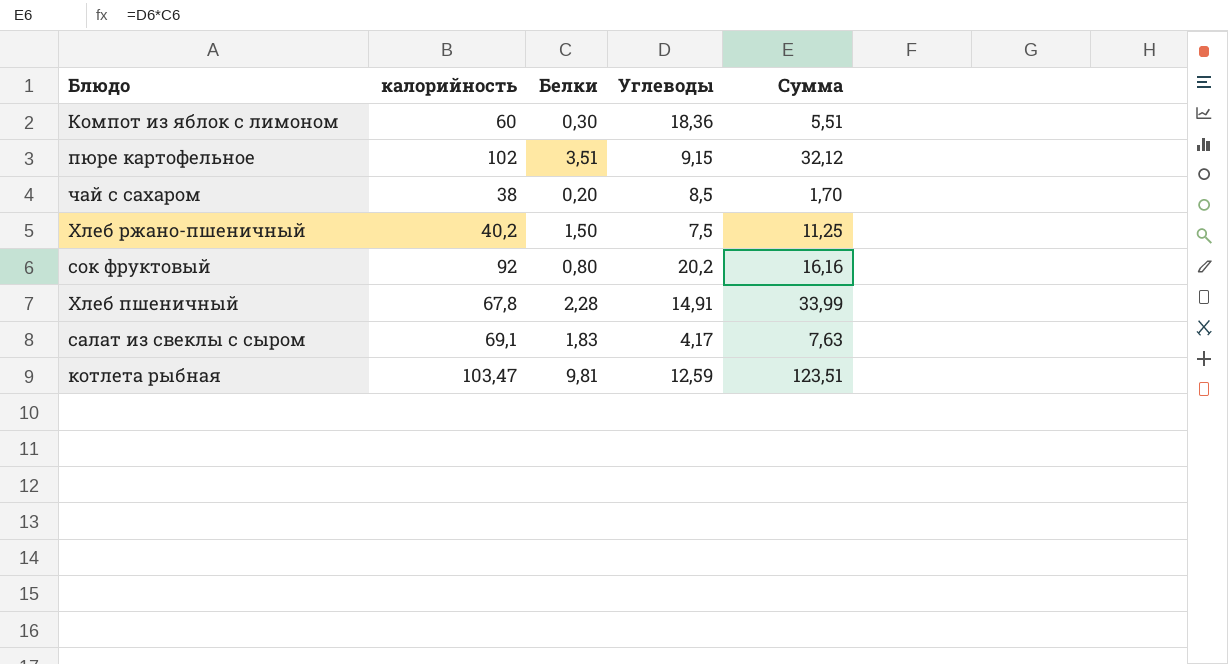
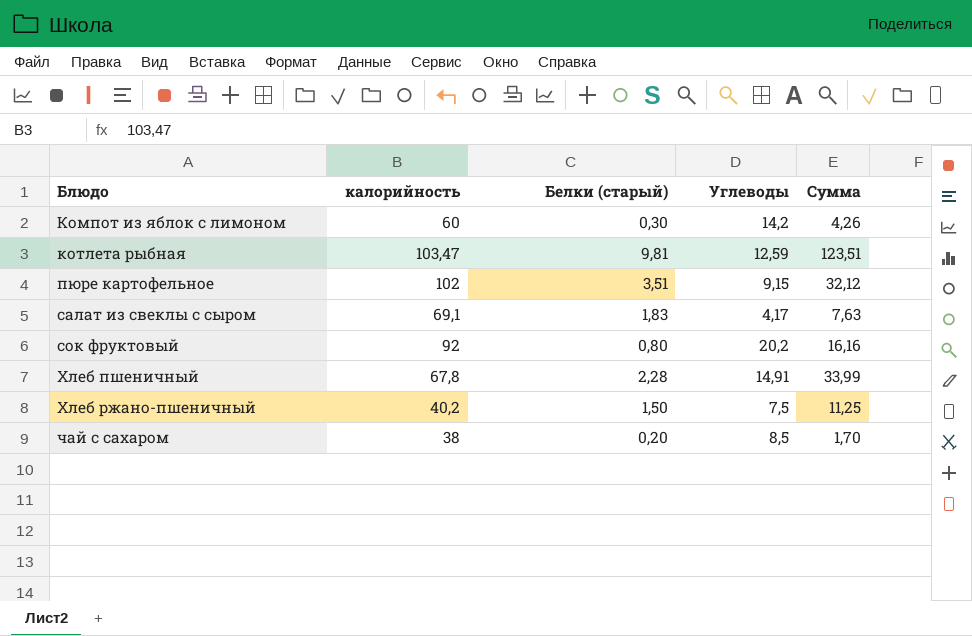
row order: none -> Блюдо ascending
column name: Белки -> Белки (старый)
Компот из яблок с лимоном | Углеводы: 18,36 -> 14,2
Компот из яблок с лимоном | Сумма: 5,51 -> 4,26

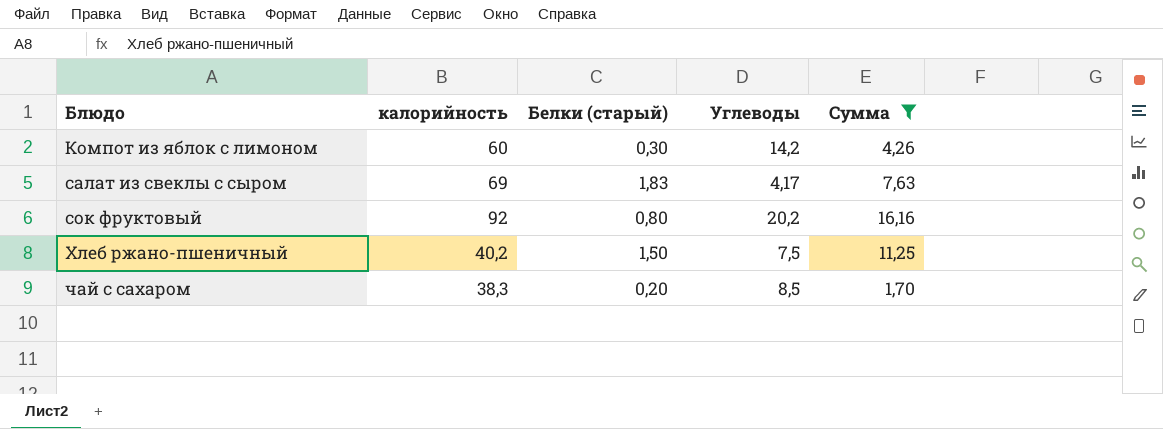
filter: none -> Сумма <= 16,16
салат из свеклы с сыром | калорийность: 69,1 -> 69
чай с сахаром | калорийность: 38 -> 38,3

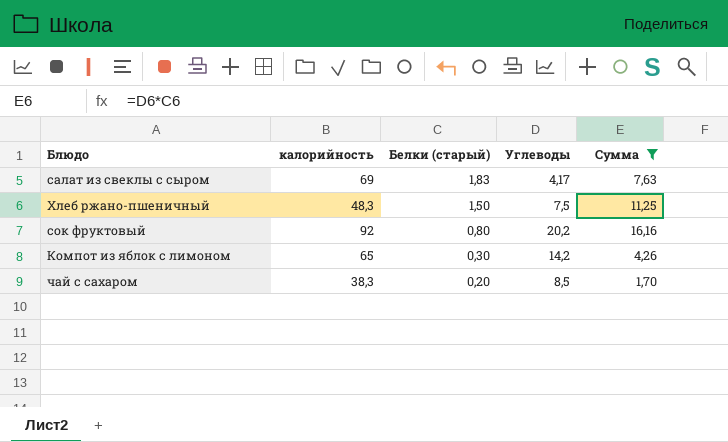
row order: Блюдо ascending -> Белки (старый) descending
Хлеб ржано-пшеничный | калорийность: 40,2 -> 48,3
Компот из яблок с лимоном | калорийность: 60 -> 65

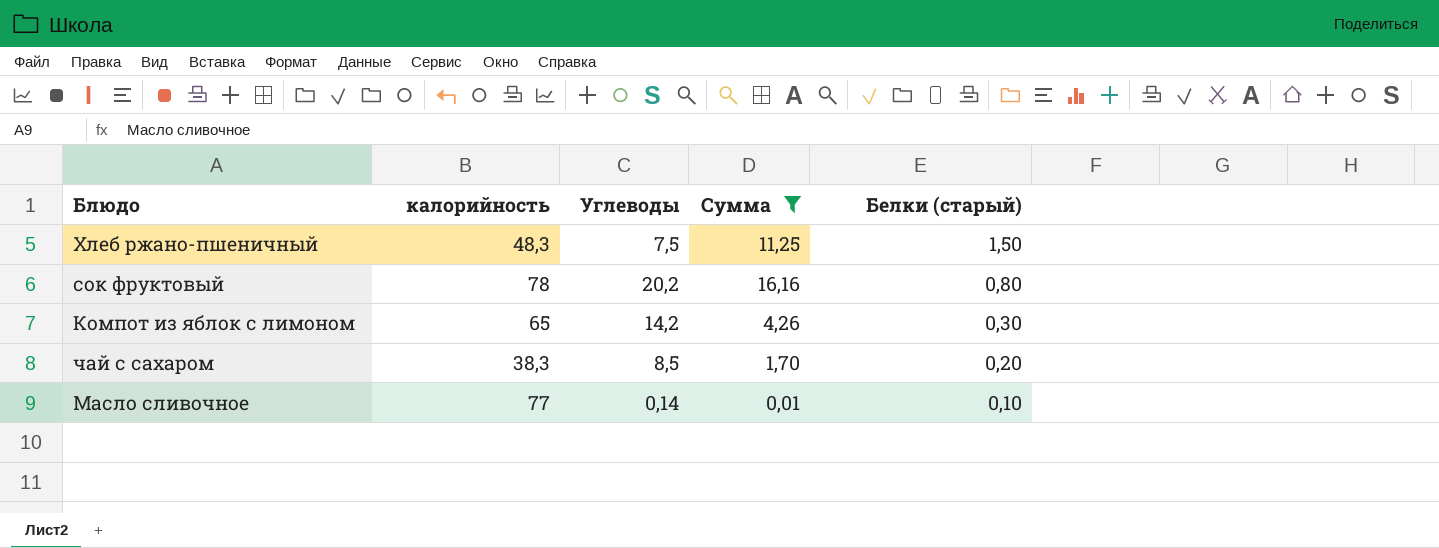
column Белки (старый) | position: 3 -> 5
row салат из свеклы с сыром: 69 | 1,83 | 4,17 | 7,63 -> none
сок фруктовый | калорийность: 92 -> 78
row Масло сливочное: none -> 77 | 0,14 | 0,01 | 0,10

